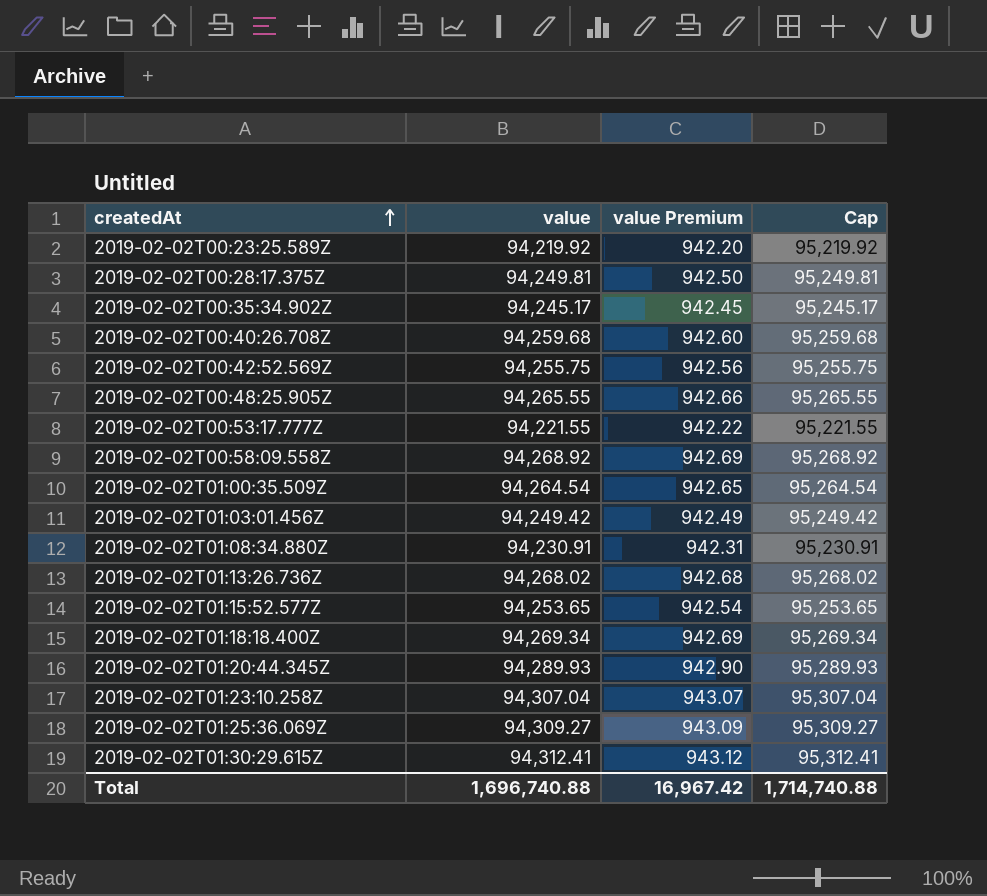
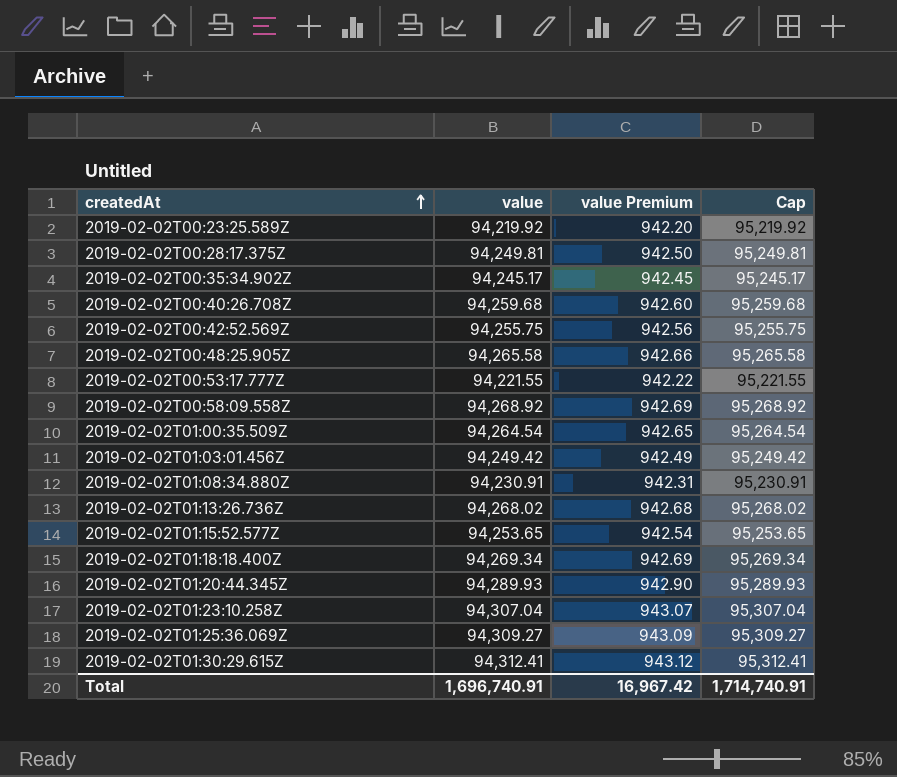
2019-02-02T00:48:25.905Z | value: 94,265.55 -> 94,265.58
2019-02-02T00:48:25.905Z | Cap: 95,265.55 -> 95,265.58
Total | value: 1,696,740.88 -> 1,696,740.91
Total | Cap: 1,714,740.88 -> 1,714,740.91

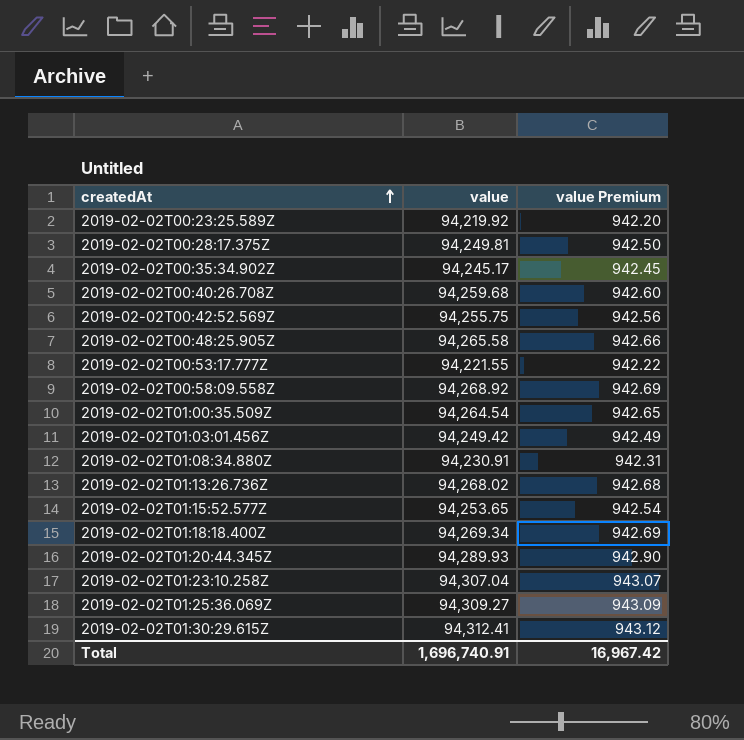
column Cap | formula: [value] + 1000 -> none

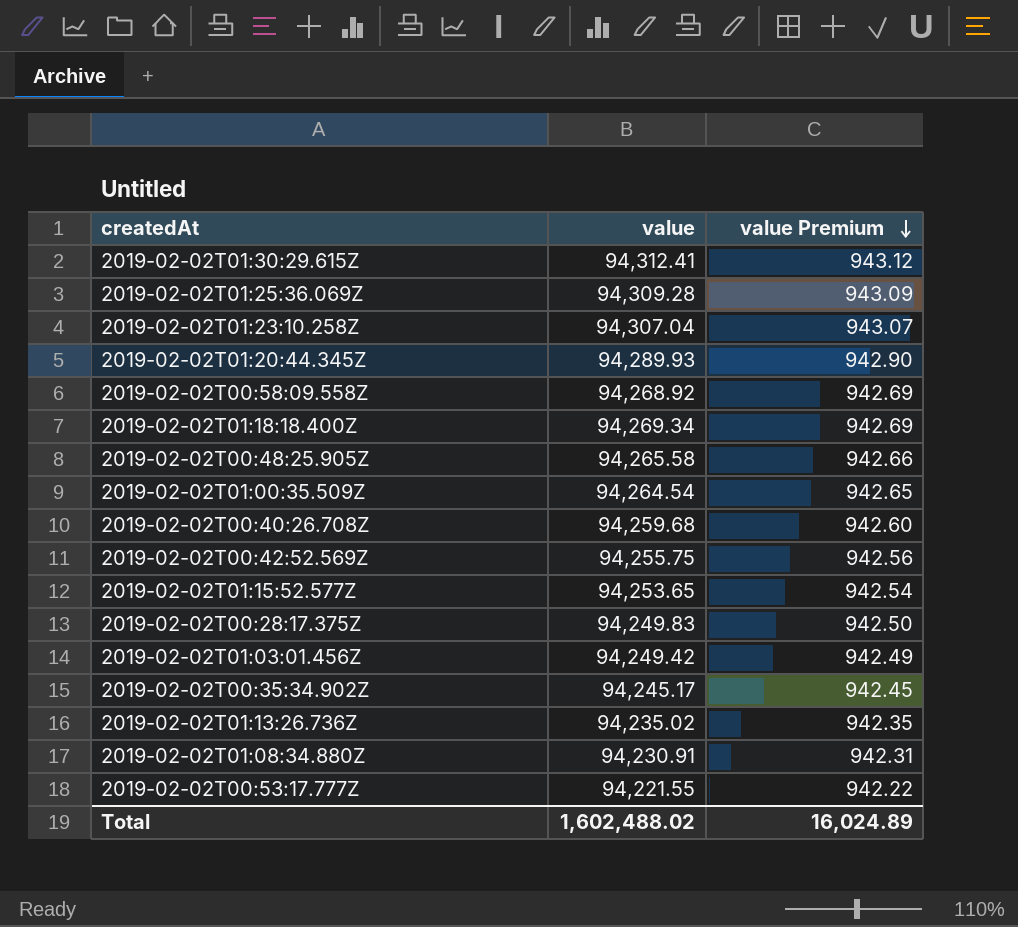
row order: createdAt ascending -> value Premium descending
row 2019-02-02T00:23:25.589Z: 94,219.92 | 942.20 -> none
2019-02-02T01:25:36.069Z | value: 94,309.27 -> 94,309.28
2019-02-02T00:28:17.375Z | value: 94,249.81 -> 94,249.83
2019-02-02T01:13:26.736Z | value: 94,268.02 -> 94,235.02
2019-02-02T01:13:26.736Z | value Premium: 942.68 -> 942.35
Total | value: 1,696,740.91 -> 1,602,488.02
Total | value Premium: 16,967.42 -> 16,024.89

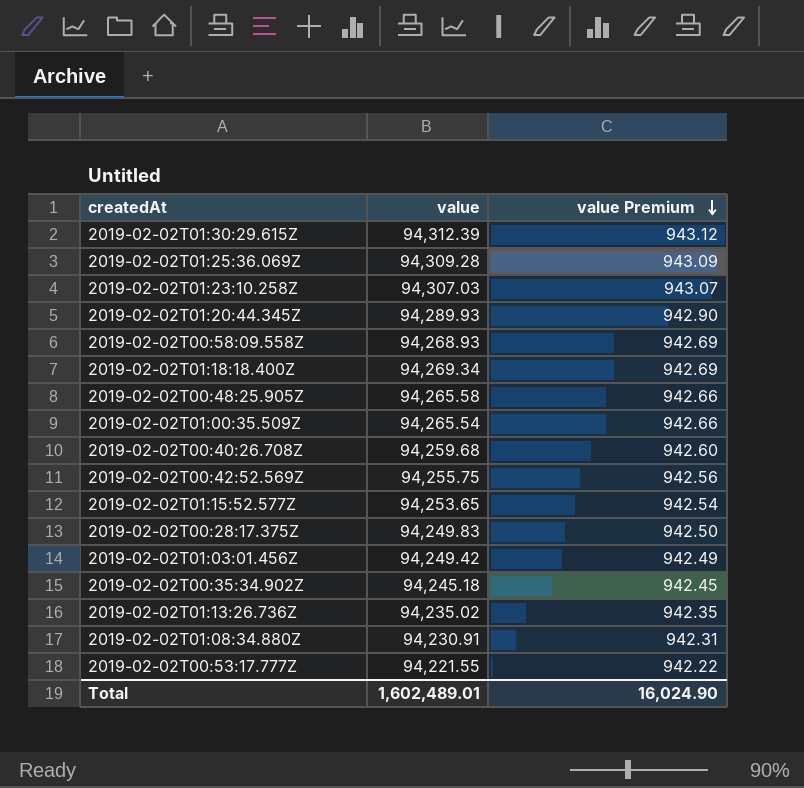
2019-02-02T01:30:29.615Z | value: 94,312.41 -> 94,312.39
2019-02-02T01:23:10.258Z | value: 94,307.04 -> 94,307.03
2019-02-02T00:58:09.558Z | value: 94,268.92 -> 94,268.93
2019-02-02T01:00:35.509Z | value: 94,264.54 -> 94,265.54
2019-02-02T01:00:35.509Z | value Premium: 942.65 -> 942.66
2019-02-02T00:35:34.902Z | value: 94,245.17 -> 94,245.18
Total | value: 1,602,488.02 -> 1,602,489.01
Total | value Premium: 16,024.89 -> 16,024.90

